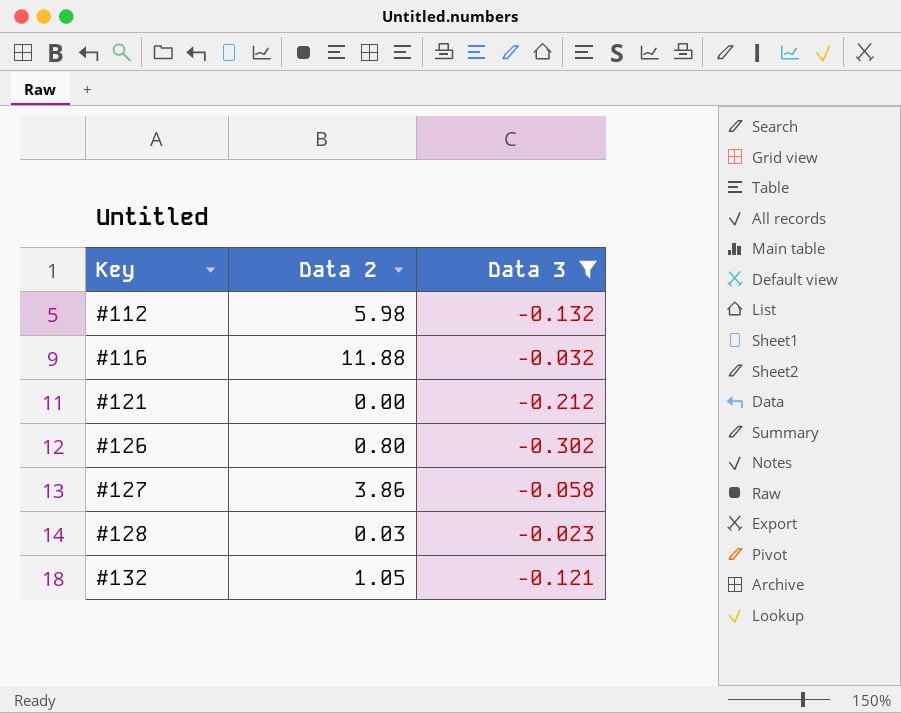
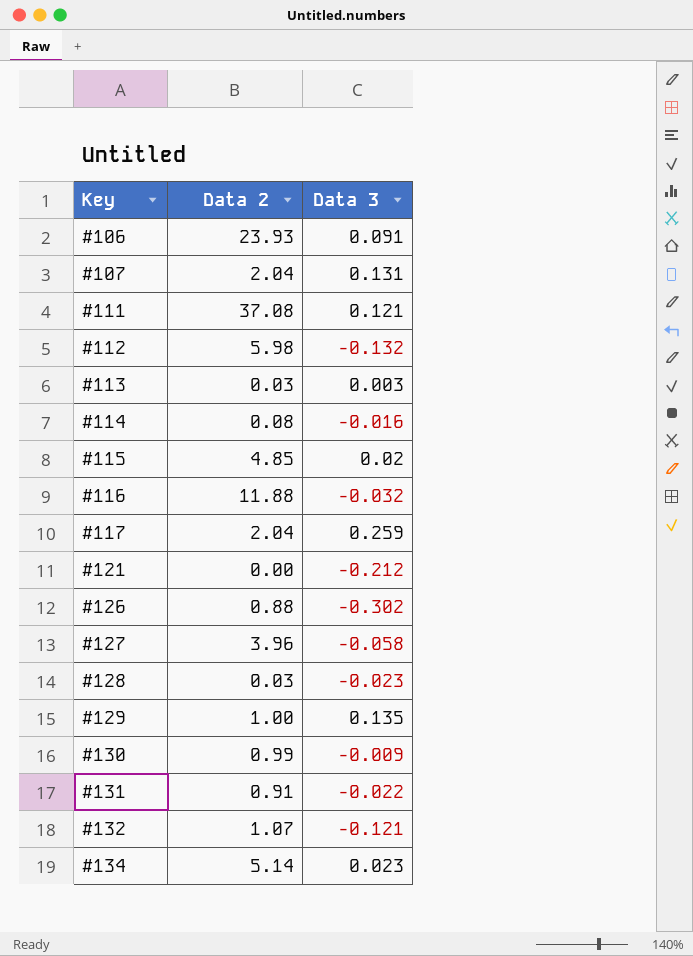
filter: Data 3 <= -0.023 -> none
#126 | Data 2: 0.80 -> 0.88
#127 | Data 2: 3.86 -> 3.96
#132 | Data 2: 1.05 -> 1.07

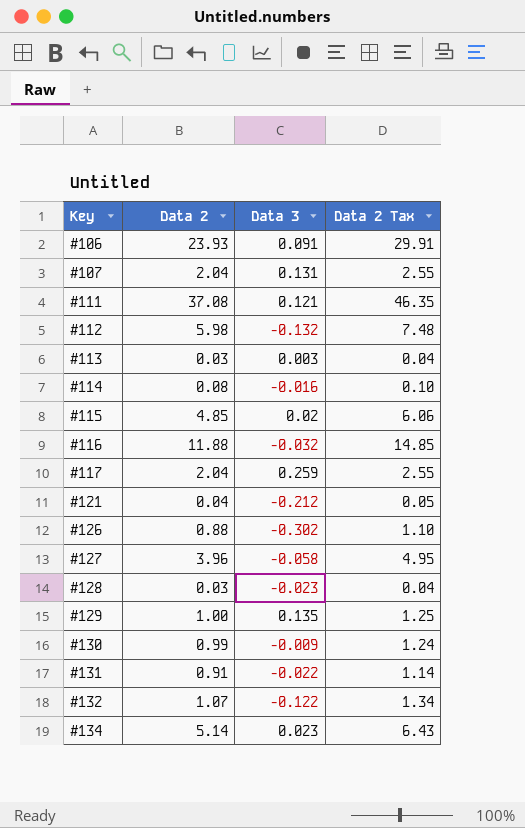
column Data 2 Tax | formula: none -> [Data 2] * 1.25
#121 | Data 2: 0.00 -> 0.04
#132 | Data 3: -0.121 -> -0.122

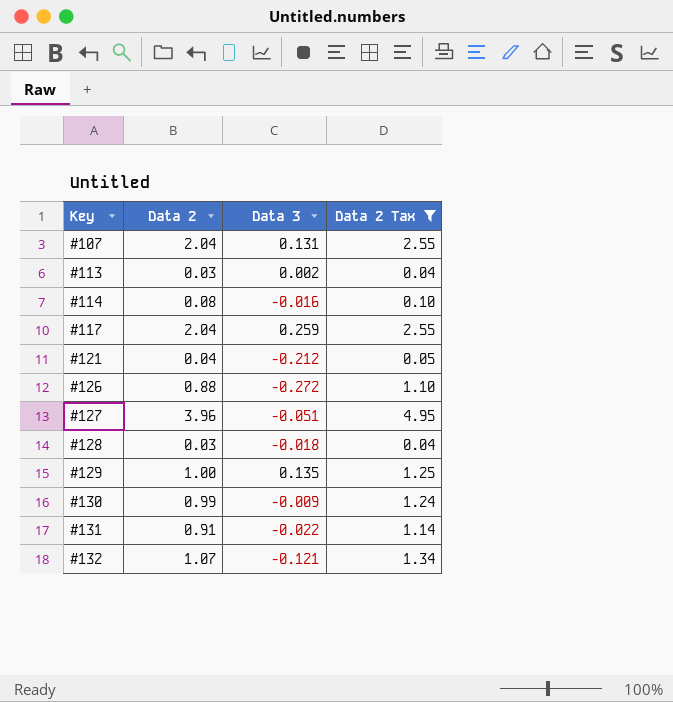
filter: none -> Data 2 Tax <= 4.95
#113 | Data 3: 0.003 -> 0.002
#126 | Data 3: -0.302 -> -0.272
#127 | Data 3: -0.058 -> -0.051
#128 | Data 3: -0.023 -> -0.018
#132 | Data 3: -0.122 -> -0.121

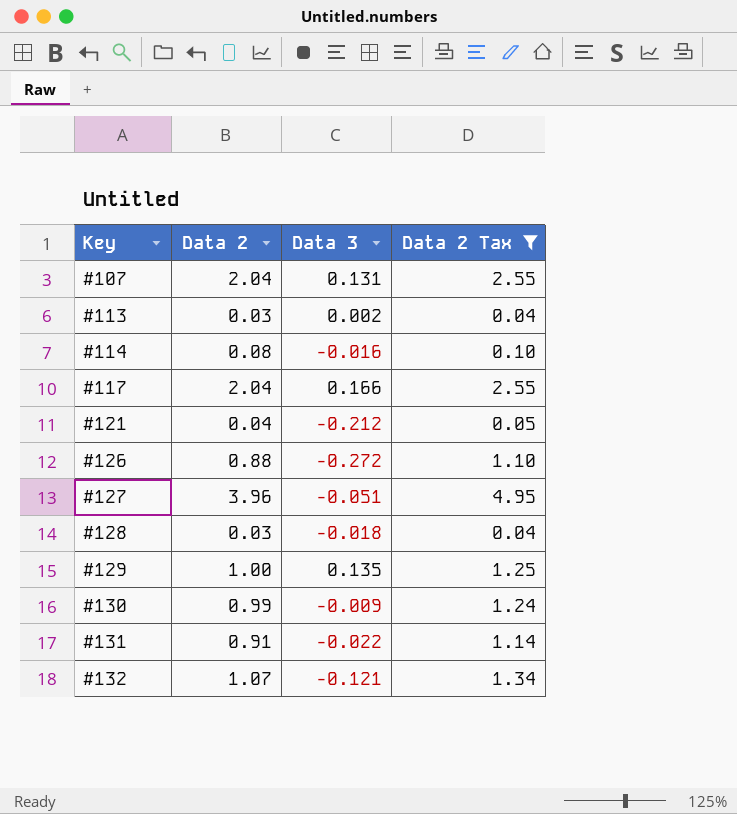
#117 | Data 3: 0.259 -> 0.166

